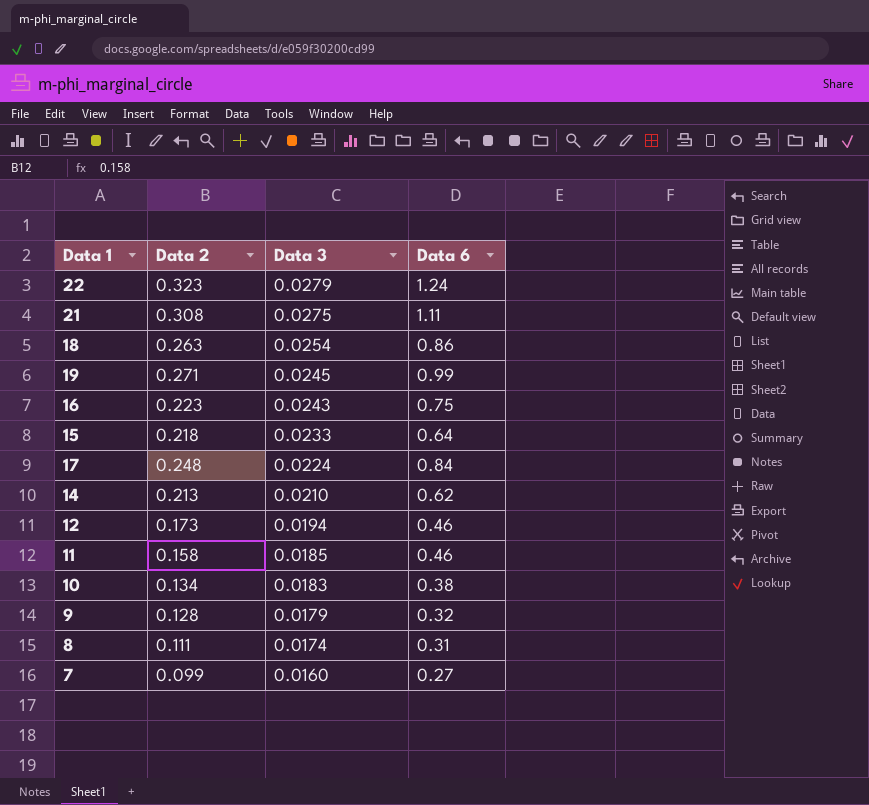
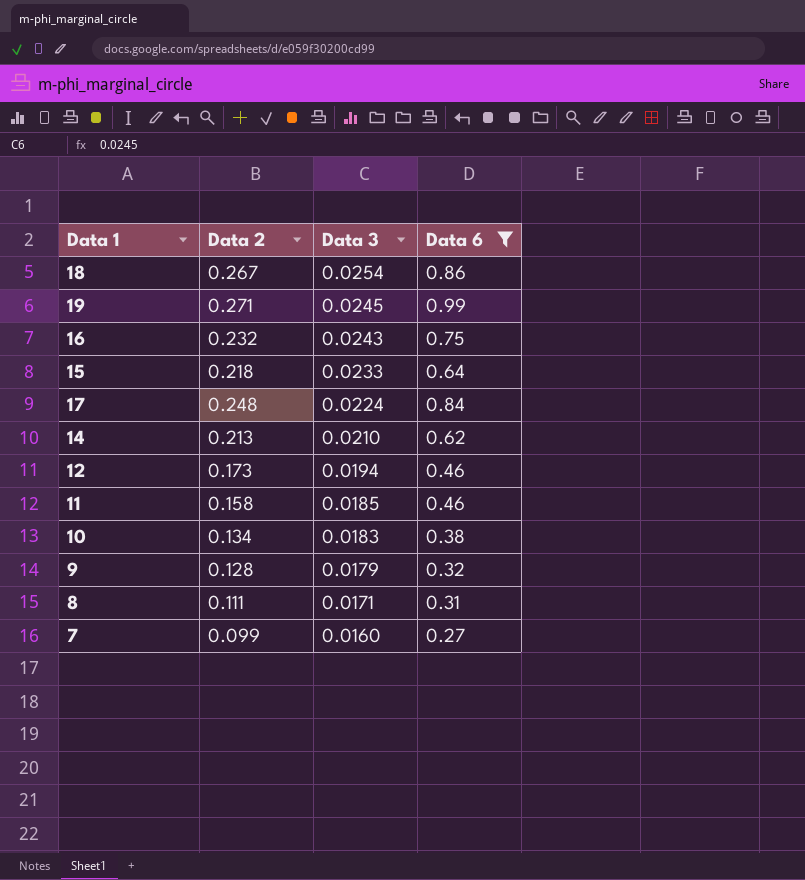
filter: none -> Data 6 <= 0.99
18 | Data 2: 0.263 -> 0.267
16 | Data 2: 0.223 -> 0.232
8 | Data 3: 0.0174 -> 0.0171

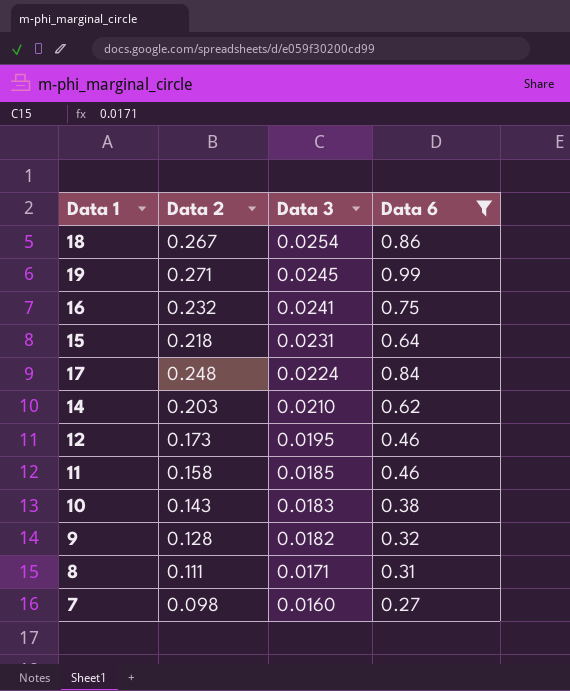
16 | Data 3: 0.0243 -> 0.0241
15 | Data 3: 0.0233 -> 0.0231
14 | Data 2: 0.213 -> 0.203
12 | Data 3: 0.0194 -> 0.0195
10 | Data 2: 0.134 -> 0.143
9 | Data 3: 0.0179 -> 0.0182
7 | Data 2: 0.099 -> 0.098

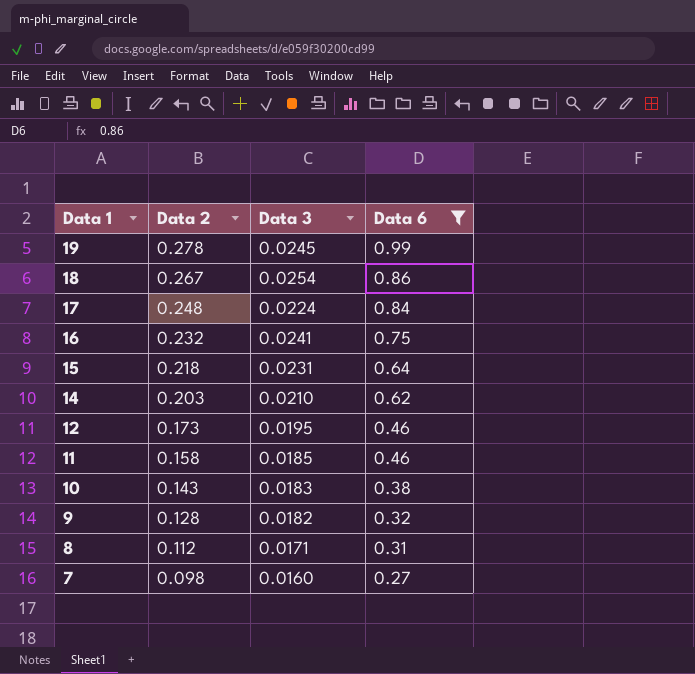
row order: Data 3 descending -> Data 1 descending
19 | Data 2: 0.271 -> 0.278
8 | Data 2: 0.111 -> 0.112

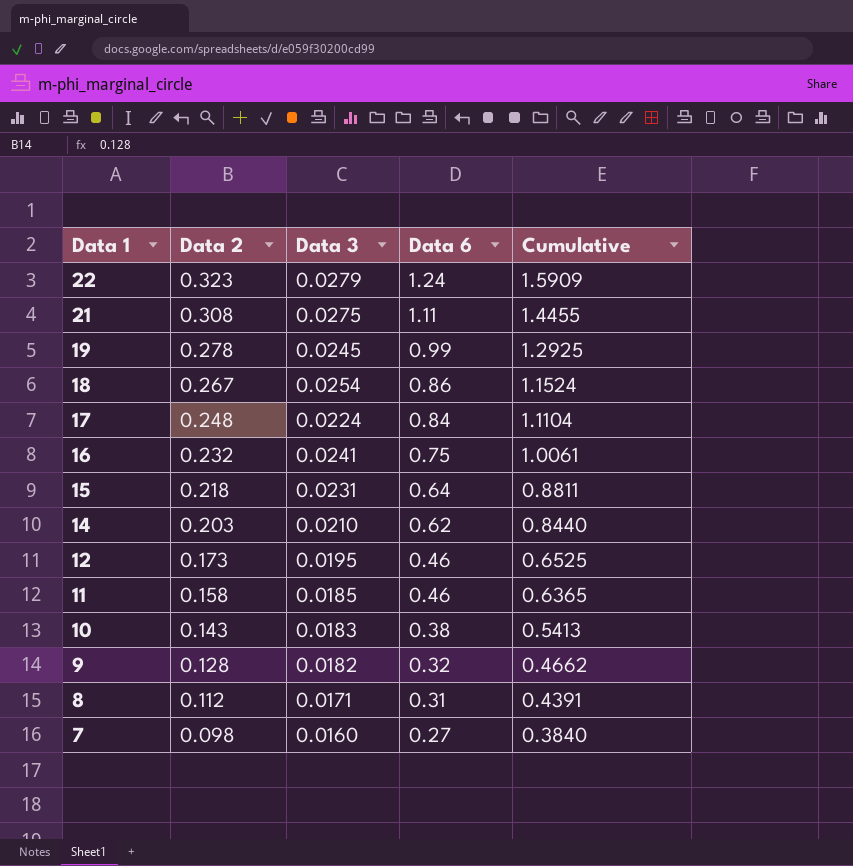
filter: Data 6 <= 0.99 -> none
column Cumulative | formula: none -> [Data 2] + [Data 3] + [Data 6]

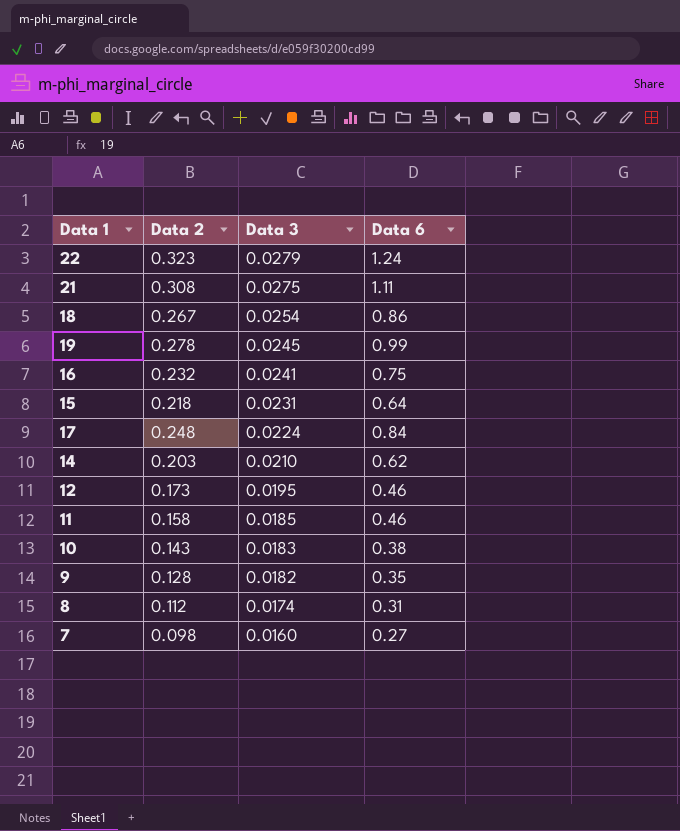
row order: Data 1 descending -> Data 3 descending
column Cumulative | formula: [Data 2] + [Data 3] + [Data 6] -> none
9 | Data 6: 0.32 -> 0.35
8 | Data 3: 0.0171 -> 0.0174

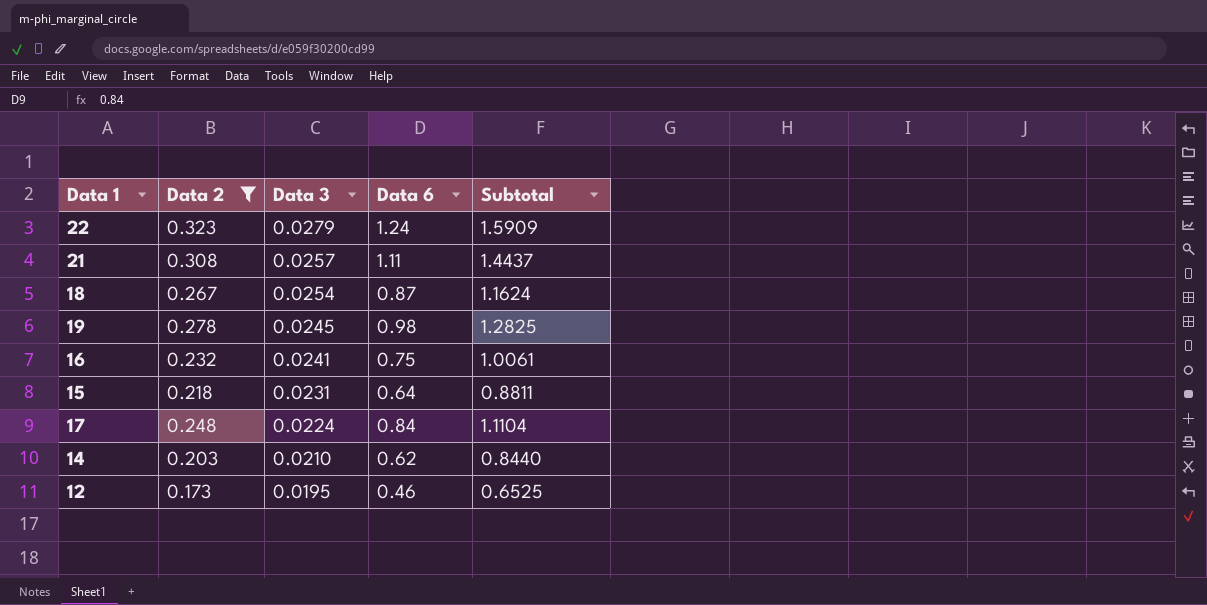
filter: none -> Data 2 >= 0.173
column Subtotal | formula: none -> [Data 2] + [Data 3] + [Data 6]
21 | Data 3: 0.0275 -> 0.0257
18 | Data 6: 0.86 -> 0.87
19 | Data 6: 0.99 -> 0.98

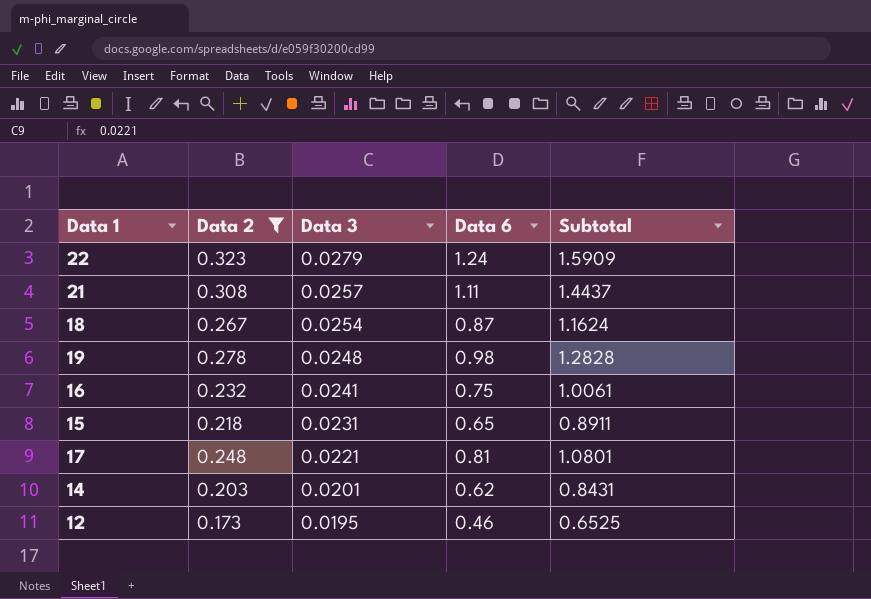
19 | Data 3: 0.0245 -> 0.0248
19 | Subtotal: 1.2825 -> 1.2828
15 | Data 6: 0.64 -> 0.65
15 | Subtotal: 0.8811 -> 0.8911
17 | Data 3: 0.0224 -> 0.0221
17 | Data 6: 0.84 -> 0.81
17 | Subtotal: 1.1104 -> 1.0801
14 | Data 3: 0.0210 -> 0.0201
14 | Subtotal: 0.8440 -> 0.8431

